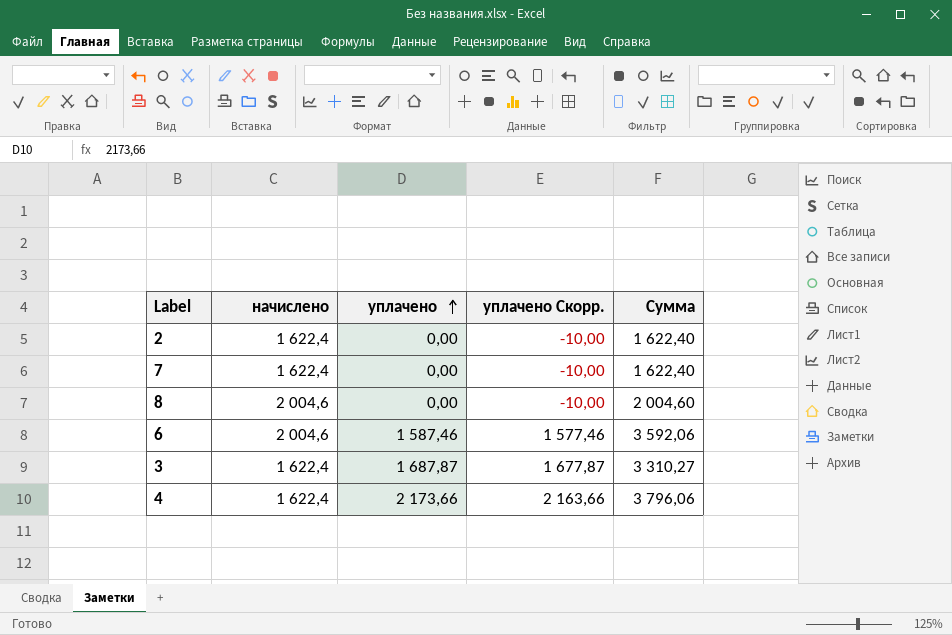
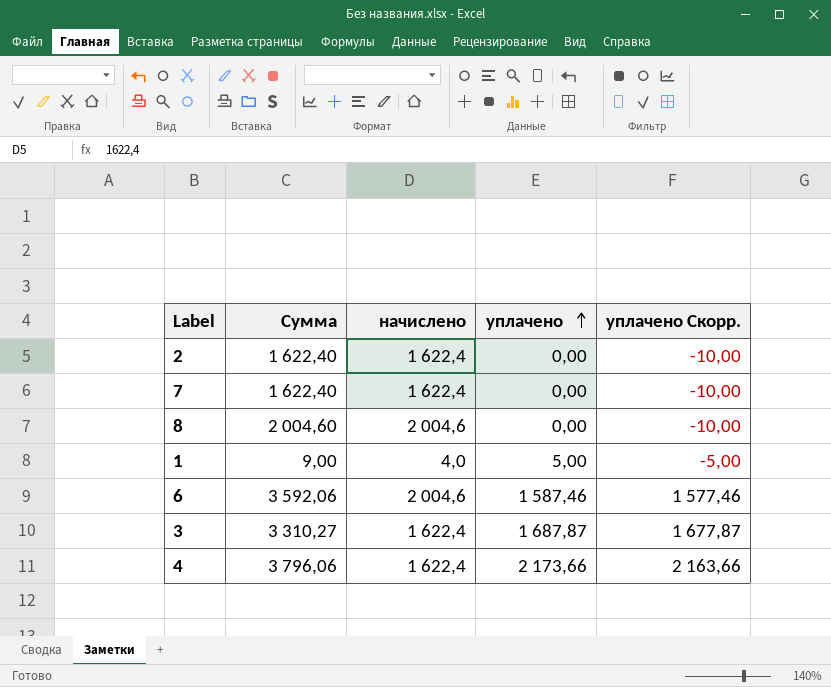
column Сумма | position: 5 -> 2
row 1: none -> 9,00 | 4,0 | 5,00 | -5,00

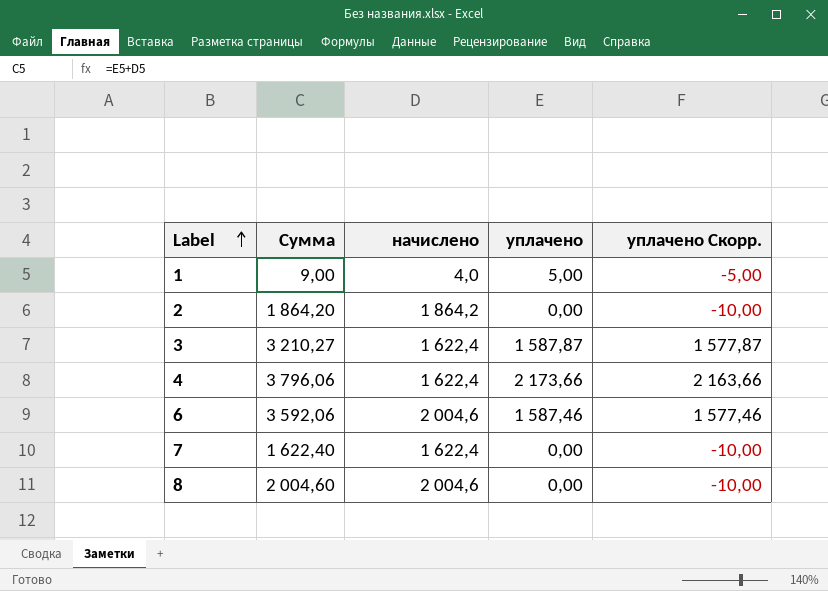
row order: уплачено ascending -> Label ascending
2 | Сумма: 1 622,40 -> 1 864,20
2 | начислено: 1 622,4 -> 1 864,2
3 | Сумма: 3 310,27 -> 3 210,27
3 | уплачено: 1 687,87 -> 1 587,87
3 | уплачено Скорр.: 1 677,87 -> 1 577,87

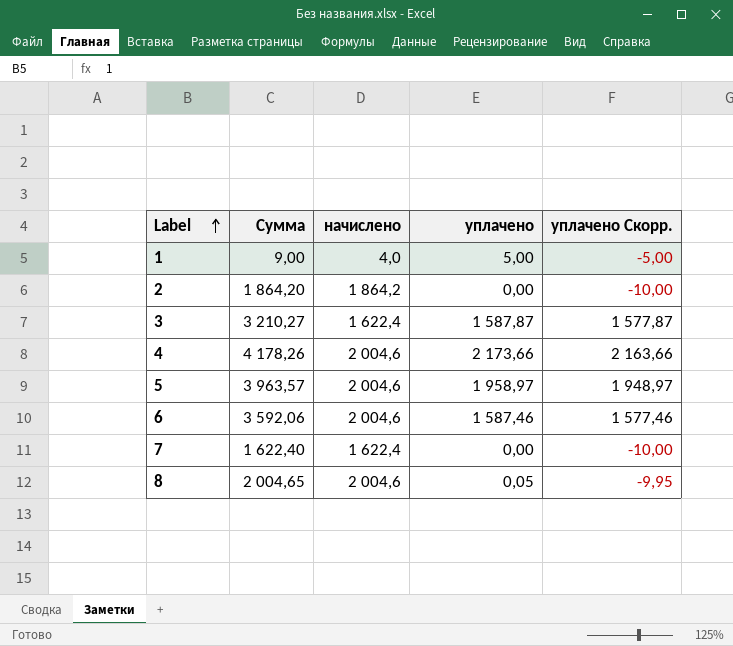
4 | Сумма: 3 796,06 -> 4 178,26
4 | начислено: 1 622,4 -> 2 004,6
row 5: none -> 3 963,57 | 2 004,6 | 1 958,97 | 1 948,97
8 | Сумма: 2 004,60 -> 2 004,65
8 | уплачено: 0,00 -> 0,05
8 | уплачено Скорр.: -10,00 -> -9,95

